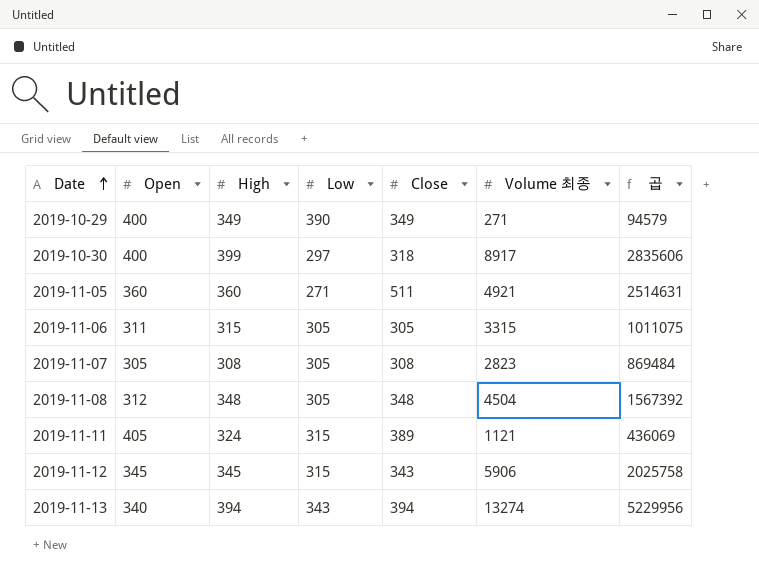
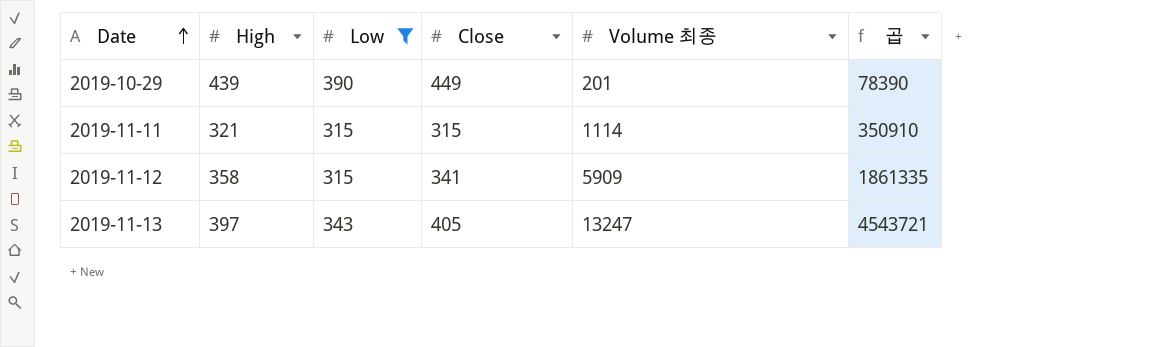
filter: none -> Low >= 315
column Open | position: 2 -> none
column 곱 | formula: [Close] * [Volume 최종] -> [Low] * [Volume 최종]
2019-10-29 | High: 349 -> 439
2019-10-29 | Close: 349 -> 449
2019-10-29 | Volume 최종: 271 -> 201
2019-11-11 | High: 324 -> 321
2019-11-11 | Close: 389 -> 315
2019-11-11 | Volume 최종: 1121 -> 1114
2019-11-12 | High: 345 -> 358
2019-11-12 | Close: 343 -> 341
2019-11-12 | Volume 최종: 5906 -> 5909
2019-11-13 | High: 394 -> 397
2019-11-13 | Close: 394 -> 405
2019-11-13 | Volume 최종: 13274 -> 13247

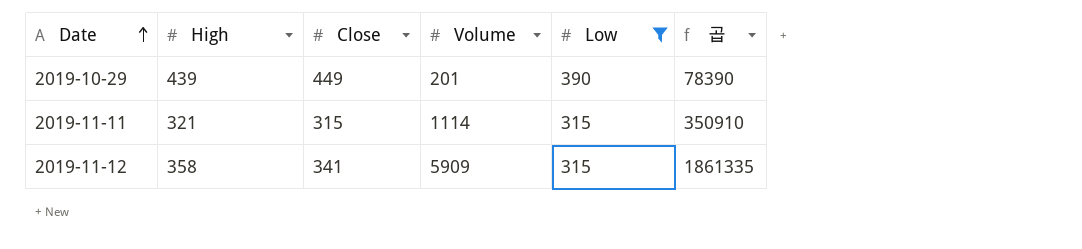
column name: Volume 최종 -> Volume
column Low | position: 3 -> 5
row 2019-11-13: 397 | 343 | 405 | 13247 | 4543721 -> none

